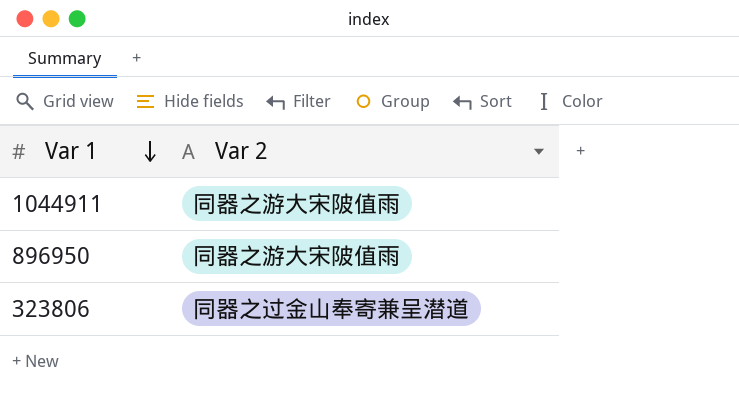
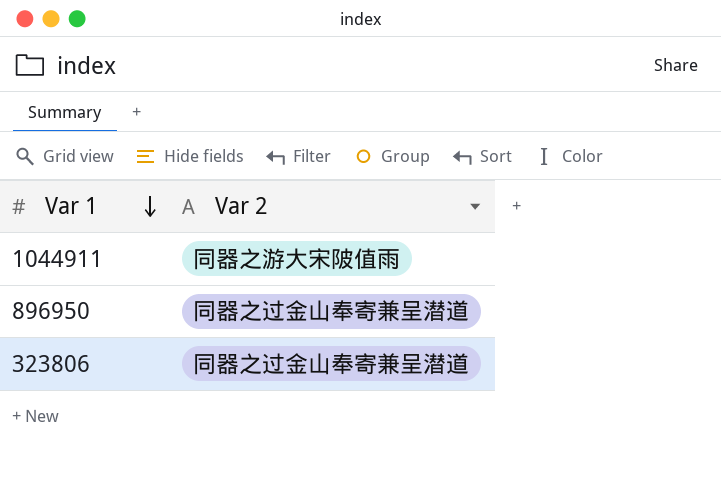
896950 | Var 2: 同器之游大宋陂值雨 -> 同器之过金山奉寄兼呈潜道

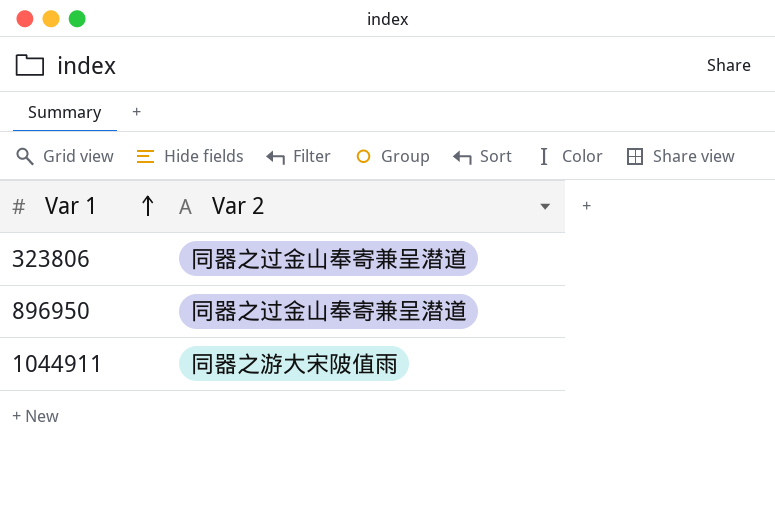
row order: Var 1 descending -> Var 1 ascending

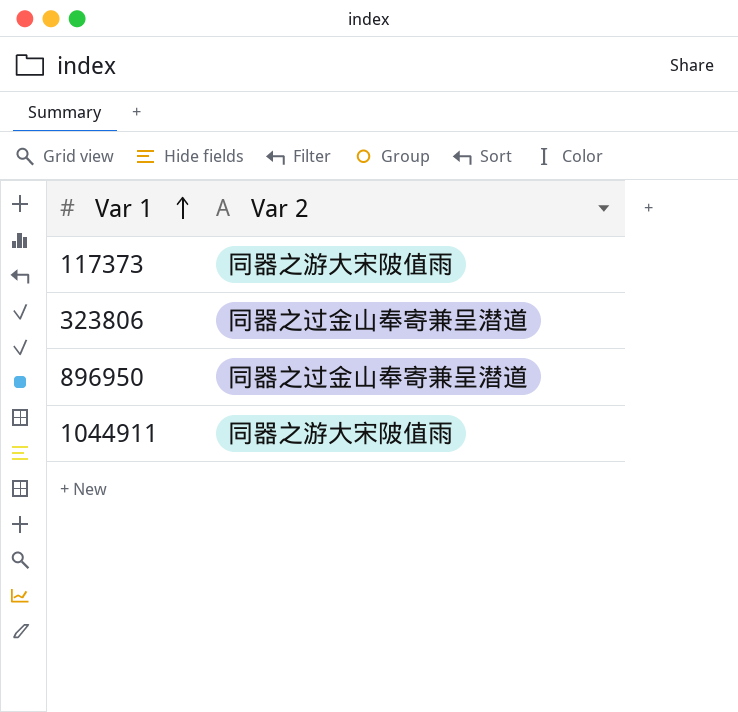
row 117373: none -> 同器之游大宋陂值雨

